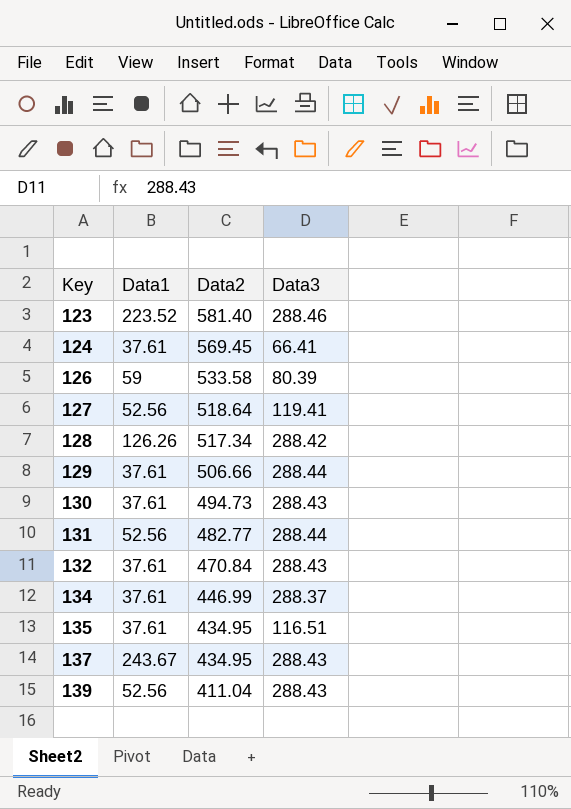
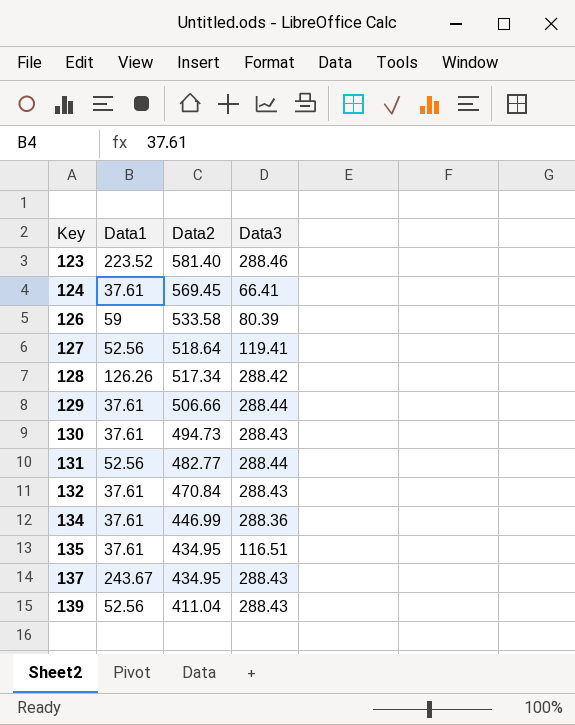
134 | Data3: 288.37 -> 288.36

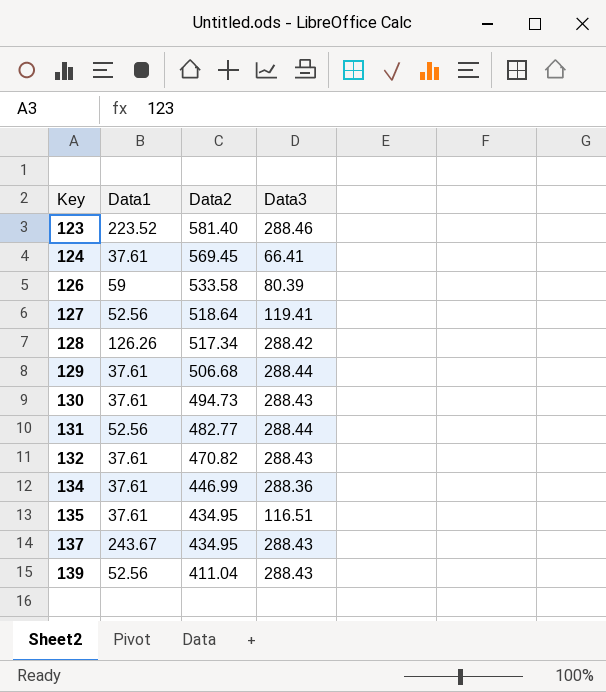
129 | Data2: 506.66 -> 506.68
132 | Data2: 470.84 -> 470.82

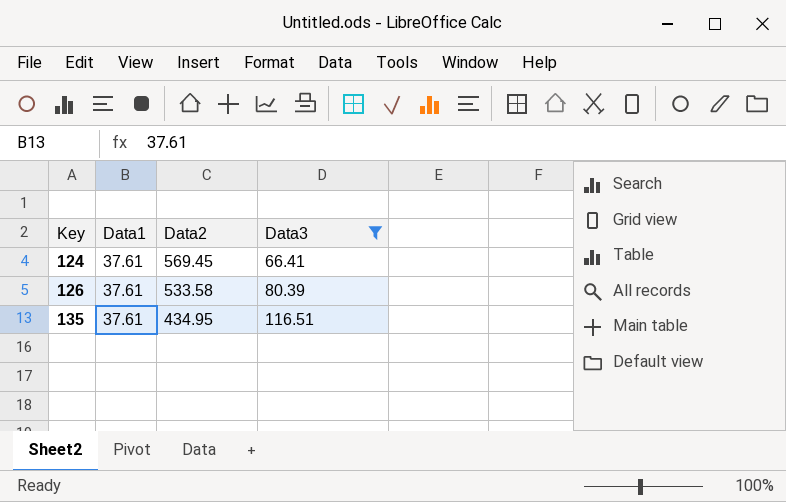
filter: none -> Data3 <= 116.51
126 | Data1: 59 -> 37.61

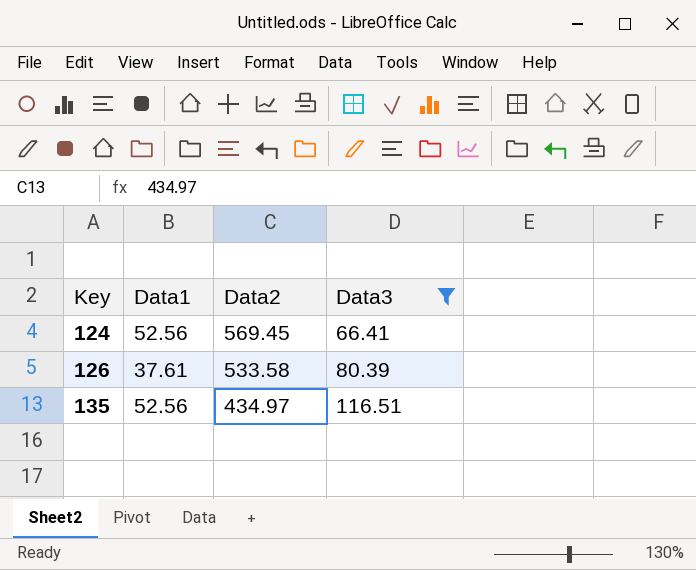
124 | Data1: 37.61 -> 52.56
135 | Data1: 37.61 -> 52.56
135 | Data2: 434.95 -> 434.97

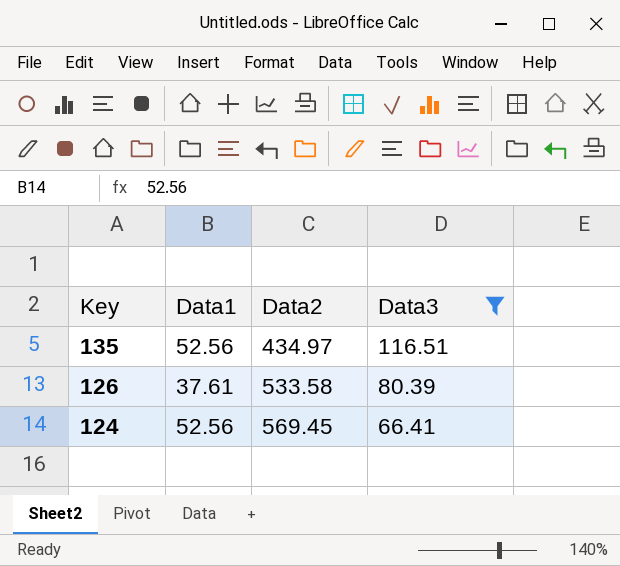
row order: Key ascending -> Key descending

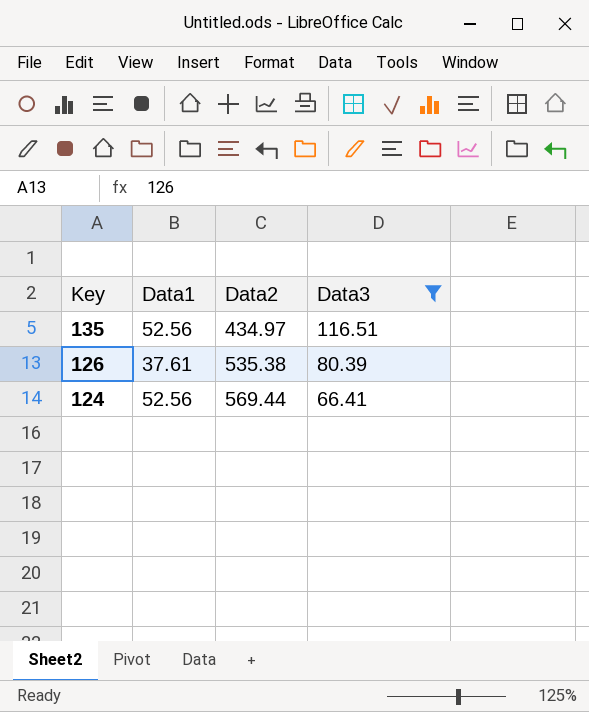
126 | Data2: 533.58 -> 535.38
124 | Data2: 569.45 -> 569.44

